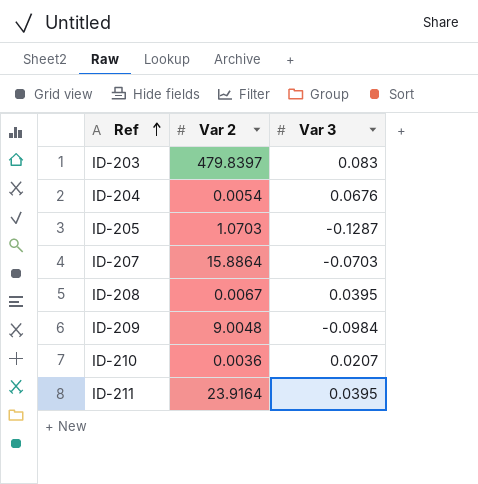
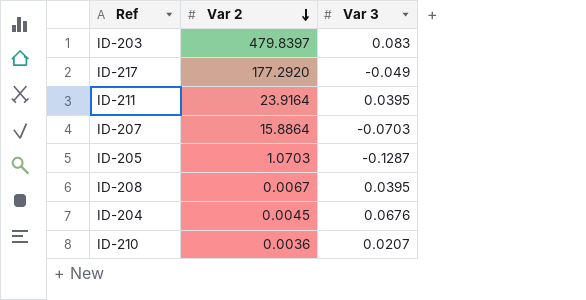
row order: Ref ascending -> Var 2 descending
row ID-209: 9.0048 | -0.0984 -> none
row ID-217: none -> 177.2920 | -0.049
ID-204 | Var 2: 0.0054 -> 0.0045

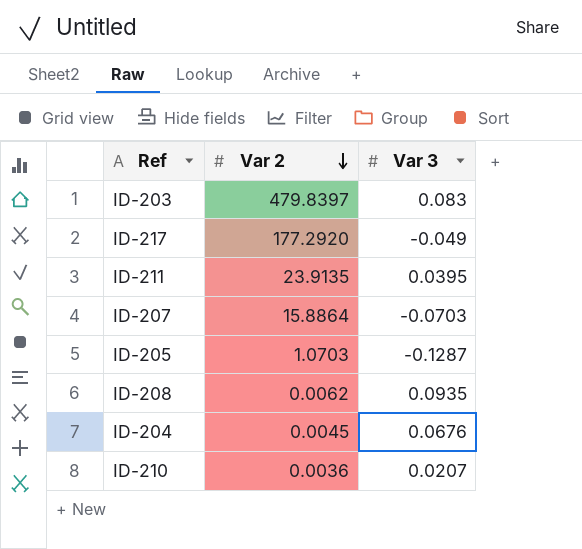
ID-211 | Var 2: 23.9164 -> 23.9135
ID-208 | Var 2: 0.0067 -> 0.0062
ID-208 | Var 3: 0.0395 -> 0.0935

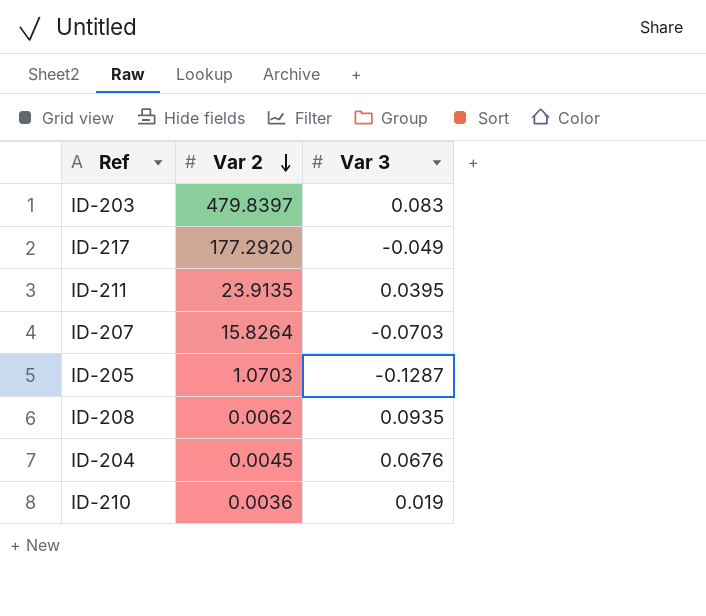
ID-207 | Var 2: 15.8864 -> 15.8264
ID-210 | Var 3: 0.0207 -> 0.019

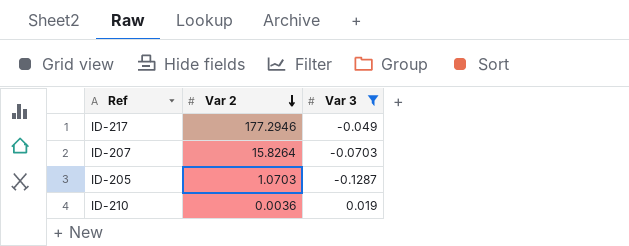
filter: none -> Var 3 <= 0.019
ID-217 | Var 2: 177.2920 -> 177.2946

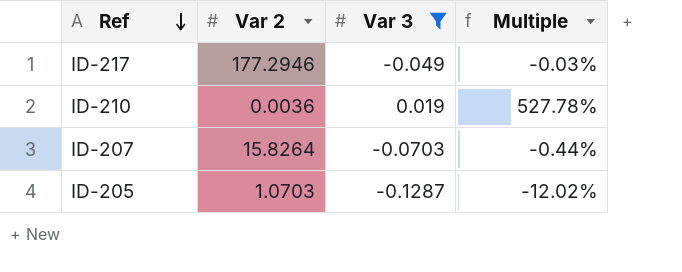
row order: Var 2 descending -> Ref descending
column Multiple | formula: none -> [Var 3] / [Var 2]

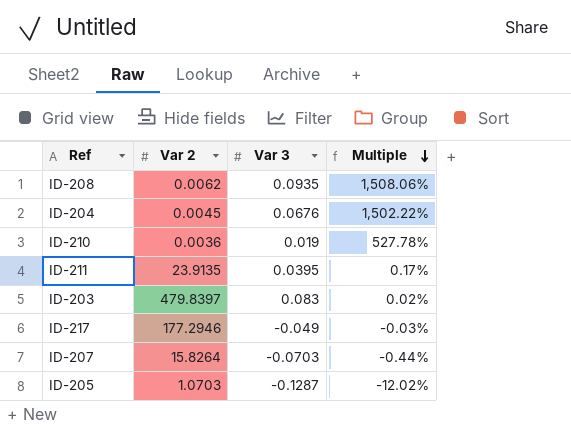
filter: Var 3 <= 0.019 -> none
row order: Ref descending -> Multiple descending

